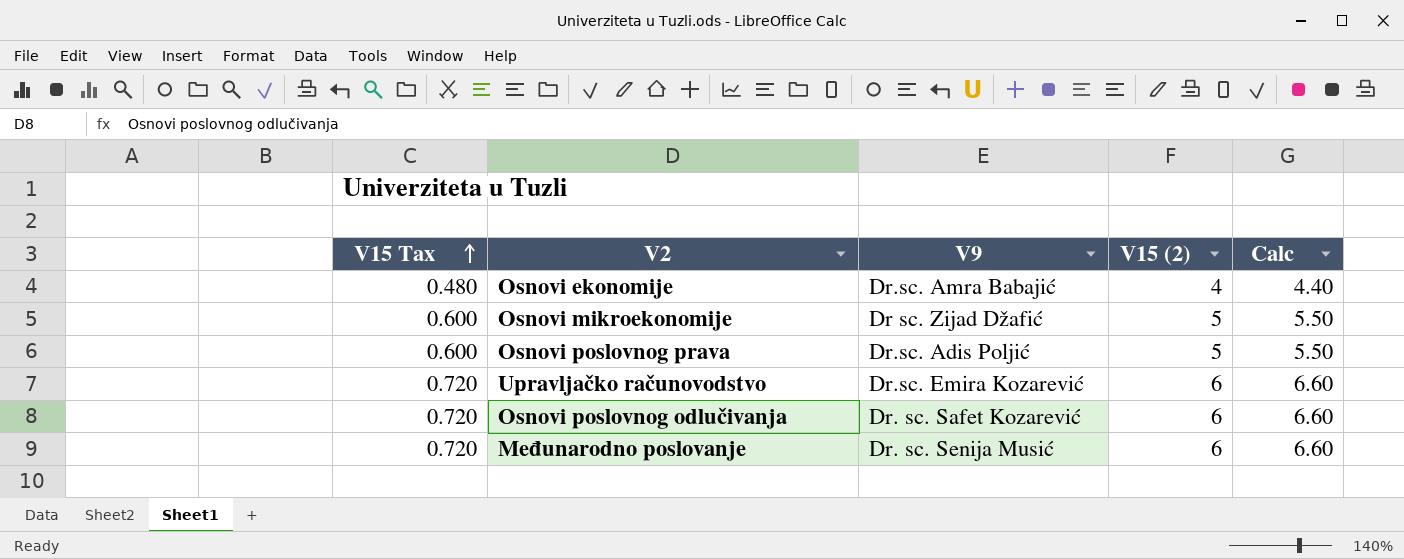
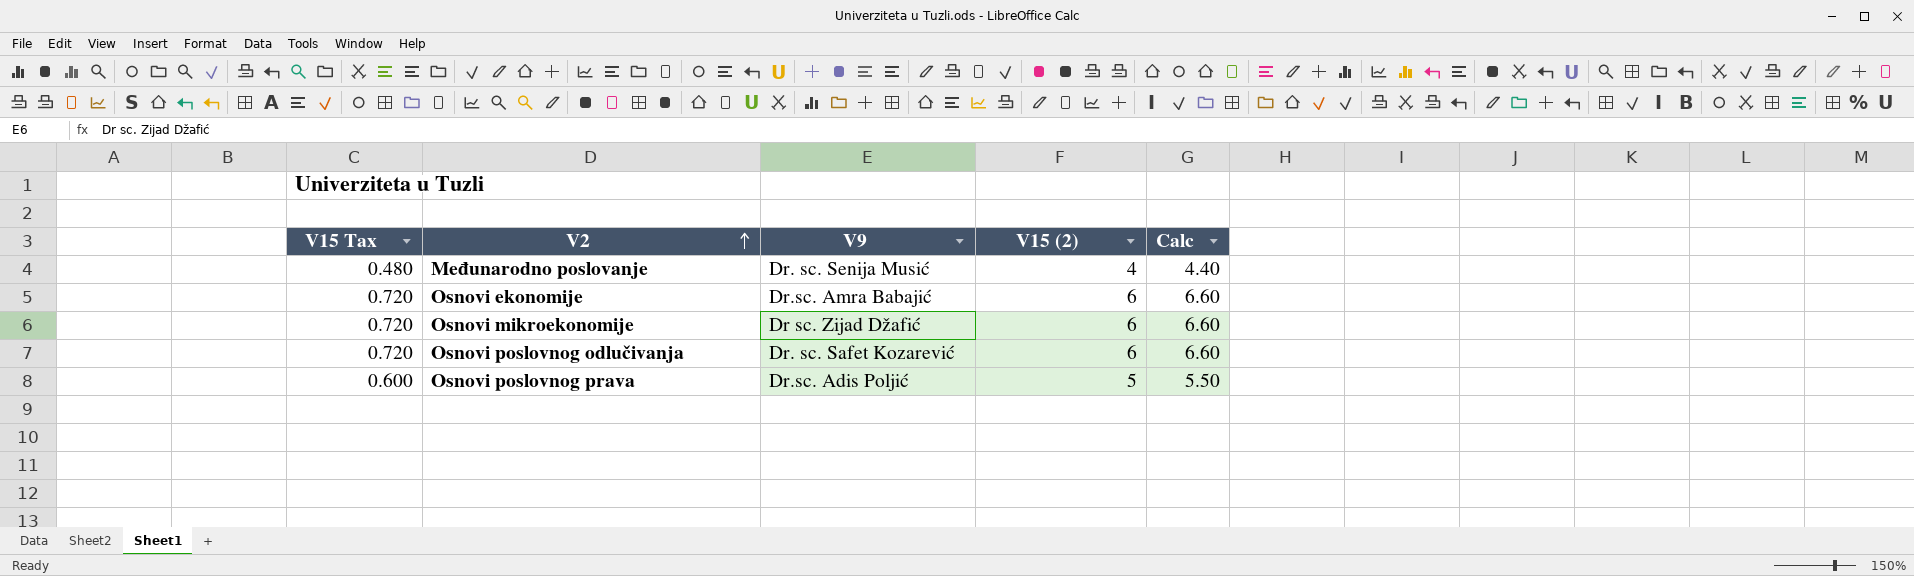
row order: V15 Tax ascending -> V2 ascending
row Upravljačko računovodstvo: 0.720 | Dr.sc. Emira Kozarević | 6 | 6.60 -> none
Međunarodno poslovanje | V15 Tax: 0.720 -> 0.480
Međunarodno poslovanje | V15 (2): 6 -> 4
Međunarodno poslovanje | Calc: 6.60 -> 4.40
Osnovi ekonomije | V15 Tax: 0.480 -> 0.720
Osnovi ekonomije | V15 (2): 4 -> 6
Osnovi ekonomije | Calc: 4.40 -> 6.60
Osnovi mikroekonomije | V15 Tax: 0.600 -> 0.720
Osnovi mikroekonomije | V15 (2): 5 -> 6
Osnovi mikroekonomije | Calc: 5.50 -> 6.60

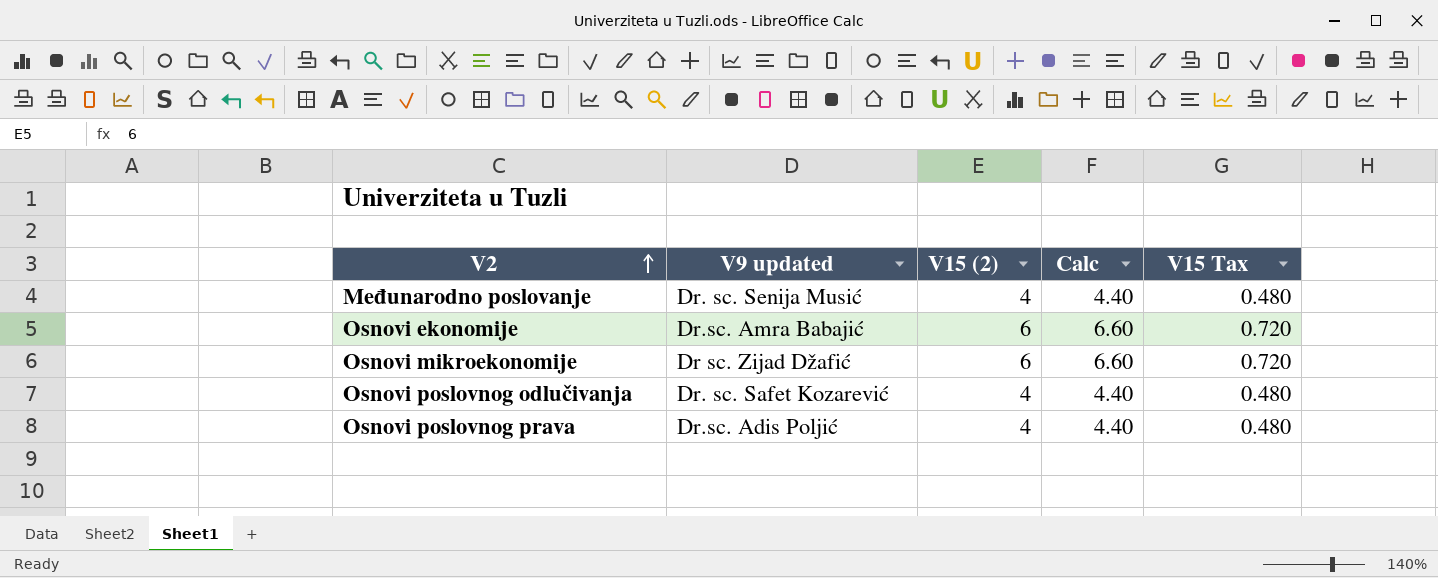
column name: V9 -> V9 updated
column V15 Tax | position: 1 -> 5
Osnovi poslovnog odlučivanja | V15 (2): 6 -> 4
Osnovi poslovnog odlučivanja | Calc: 6.60 -> 4.40
Osnovi poslovnog odlučivanja | V15 Tax: 0.720 -> 0.480
Osnovi poslovnog prava | V15 (2): 5 -> 4
Osnovi poslovnog prava | Calc: 5.50 -> 4.40
Osnovi poslovnog prava | V15 Tax: 0.600 -> 0.480

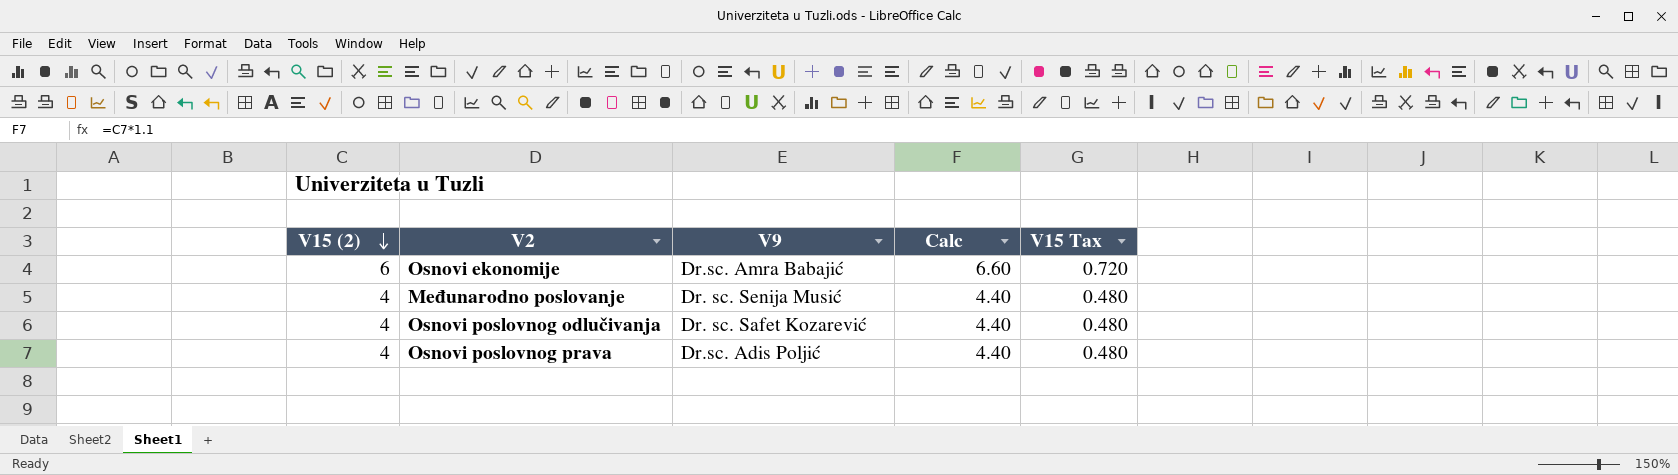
row order: V2 ascending -> V15 (2) descending
column V15 (2) | position: 3 -> 1
column name: V9 updated -> V9
row Osnovi mikroekonomije: Dr sc. Zijad Džafić | 6 | 6.60 | 0.720 -> none

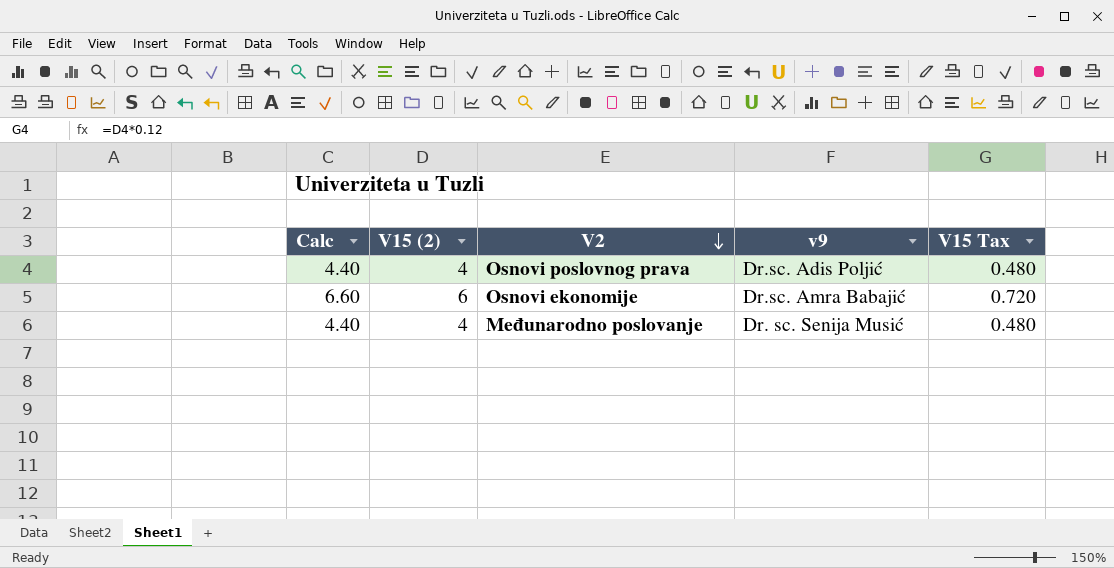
row order: V15 (2) descending -> V2 descending
column Calc | position: 4 -> 1
column name: V9 -> v9
row Osnovi poslovnog odlučivanja: 4 | Dr. sc. Safet Kozarević | 4.40 | 0.480 -> none

